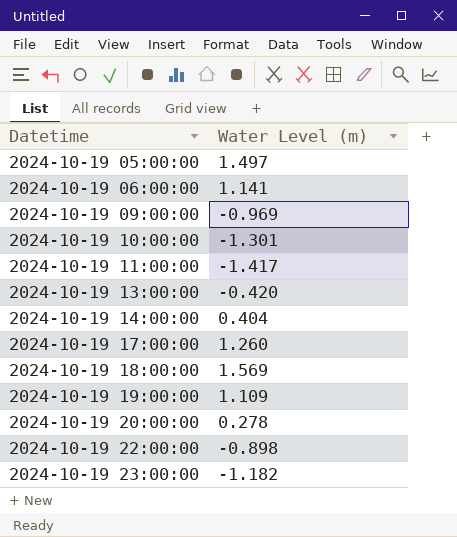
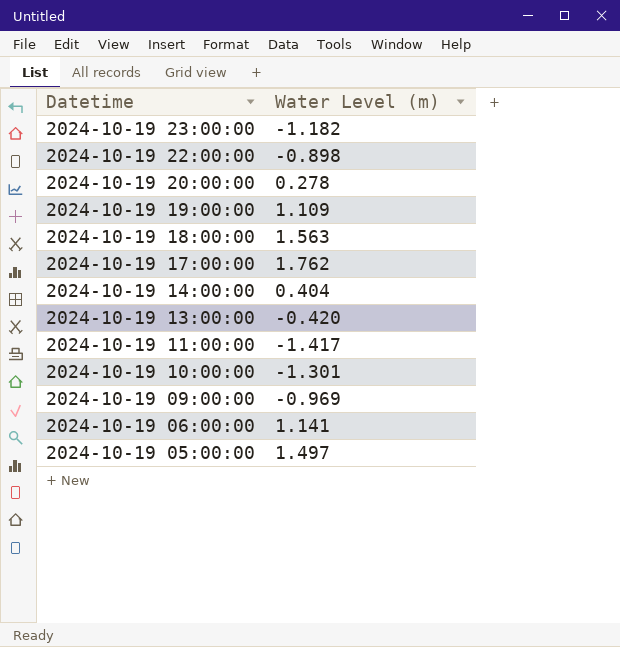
row order: Datetime ascending -> Datetime descending
2024-10-19 18:00:00 | Water Level (m): 1.569 -> 1.563
2024-10-19 17:00:00 | Water Level (m): 1.260 -> 1.762

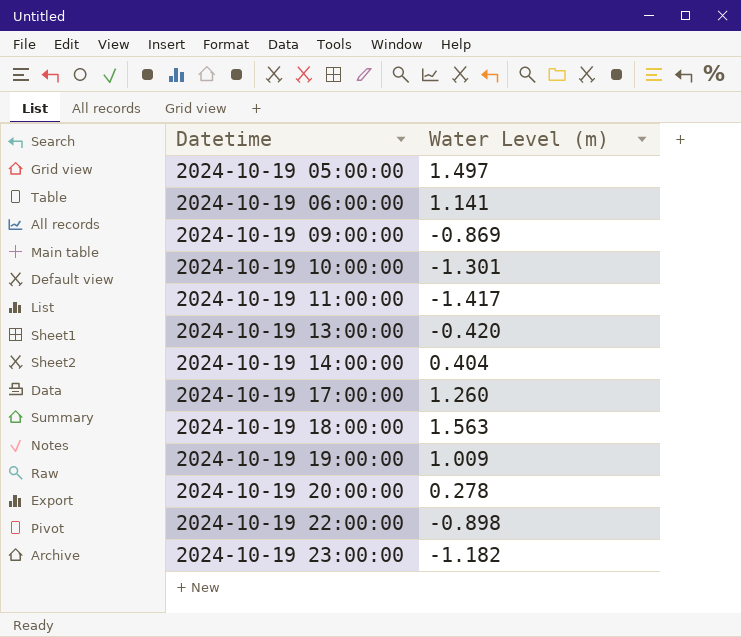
row order: Datetime descending -> Datetime ascending
2024-10-19 09:00:00 | Water Level (m): -0.969 -> -0.869
2024-10-19 17:00:00 | Water Level (m): 1.762 -> 1.260
2024-10-19 19:00:00 | Water Level (m): 1.109 -> 1.009

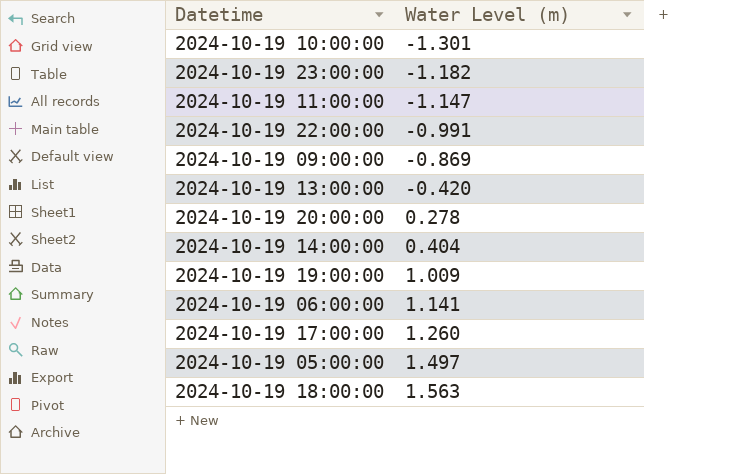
row order: Datetime ascending -> Water Level (m) ascending
2024-10-19 11:00:00 | Water Level (m): -1.417 -> -1.147
2024-10-19 22:00:00 | Water Level (m): -0.898 -> -0.991

